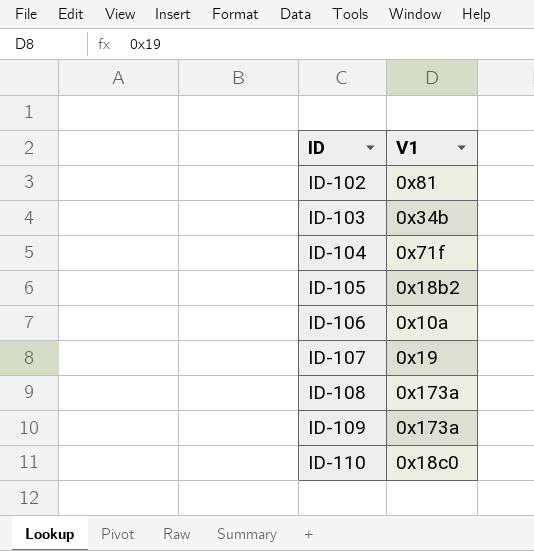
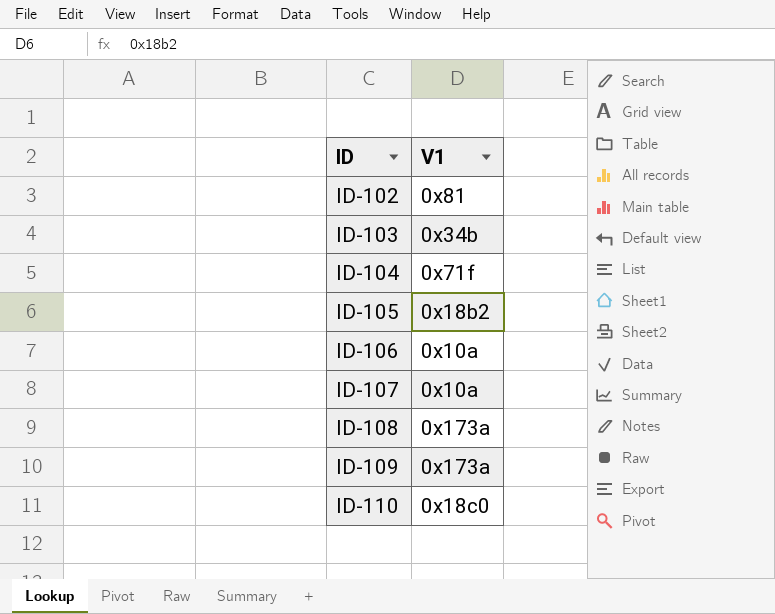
ID-107 | V1: 0x19 -> 0x10a

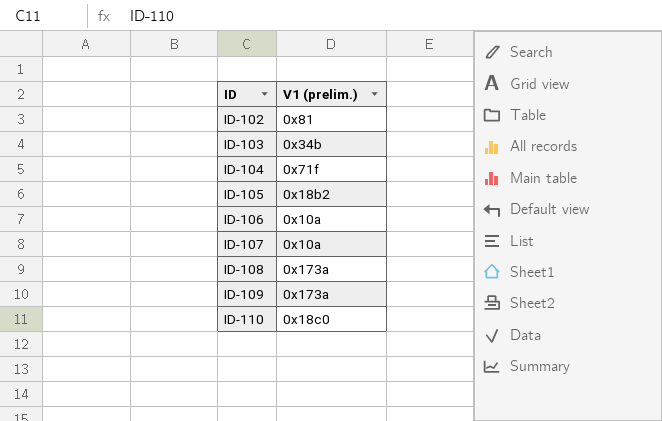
column name: V1 -> V1 (prelim.)

